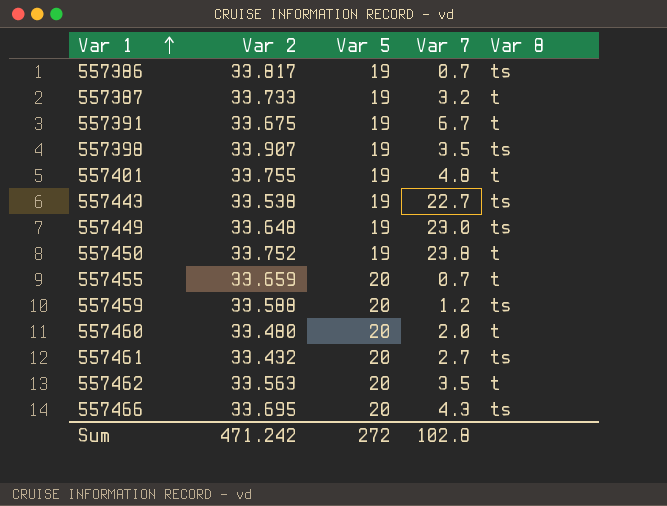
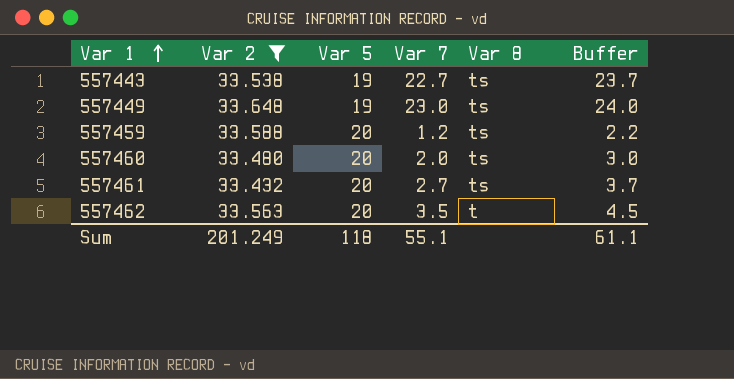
filter: none -> Var 2 <= 33.648
column Buffer | formula: none -> [Var 7] + 1
557460 | Var 8: t -> ts
Sum | Var 2: 471.242 -> 201.249
Sum | Var 5: 272 -> 118
Sum | Var 7: 102.8 -> 55.1

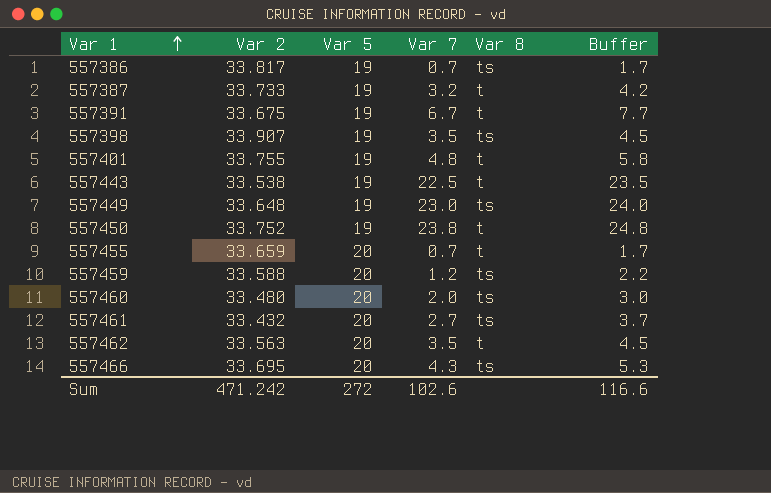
filter: Var 2 <= 33.648 -> none
557443 | Var 7: 22.7 -> 22.5
557443 | Var 8: ts -> t
557443 | Buffer: 23.7 -> 23.5
Sum | Var 2: 201.249 -> 471.242
Sum | Var 5: 118 -> 272
Sum | Var 7: 55.1 -> 102.6
Sum | Buffer: 61.1 -> 116.6

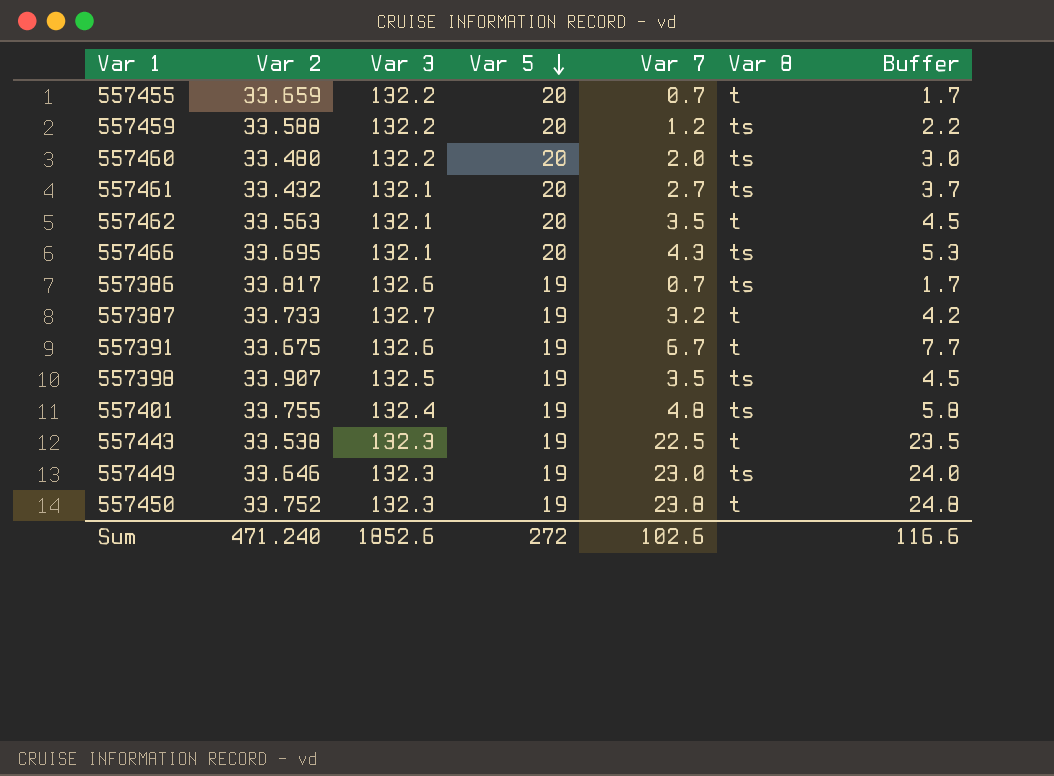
row order: Var 1 ascending -> Var 5 descending
column Var 3 | position: none -> 3
557401 | Var 8: t -> ts
557449 | Var 2: 33.648 -> 33.646
Sum | Var 2: 471.242 -> 471.240

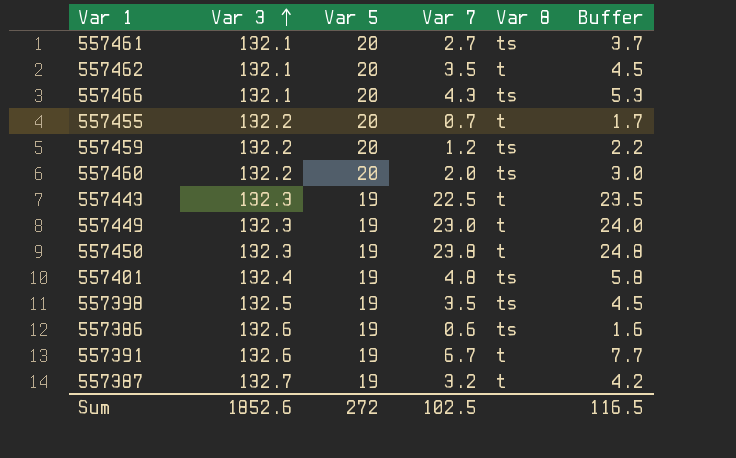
row order: Var 5 descending -> Var 3 ascending
column Var 2 | position: 2 -> none
557449 | Var 8: ts -> t
557386 | Var 7: 0.7 -> 0.6
557386 | Buffer: 1.7 -> 1.6
Sum | Var 7: 102.6 -> 102.5
Sum | Buffer: 116.6 -> 116.5

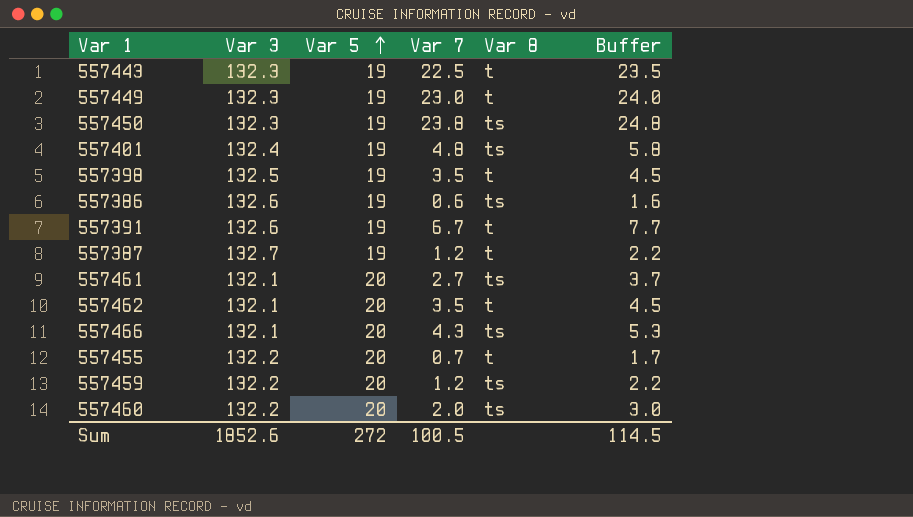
row order: Var 3 ascending -> Var 5 ascending
557450 | Var 8: t -> ts
557398 | Var 8: ts -> t
557387 | Var 7: 3.2 -> 1.2
557387 | Buffer: 4.2 -> 2.2
Sum | Var 7: 102.5 -> 100.5
Sum | Buffer: 116.5 -> 114.5

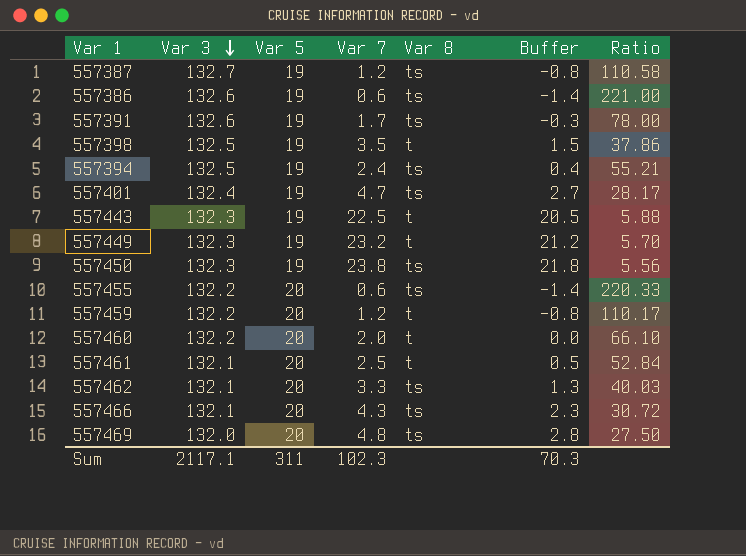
row order: Var 5 ascending -> Var 3 descending
column Buffer | formula: [Var 7] + 1 -> [Var 7] - 2
column Ratio | formula: none -> [Var 3] / [Var 7]
557387 | Var 8: t -> ts
557391 | Var 7: 6.7 -> 1.7
557391 | Var 8: t -> ts
row 557394: none -> 132.5 | 19 | 2.4 | ts | 0.4 | 55.21
557401 | Var 7: 4.8 -> 4.7
557449 | Var 7: 23.0 -> 23.2
557455 | Var 7: 0.7 -> 0.6
557455 | Var 8: t -> ts
557459 | Var 8: ts -> t
557460 | Var 8: ts -> t
557461 | Var 7: 2.7 -> 2.5
557461 | Var 8: ts -> t
557462 | Var 7: 3.5 -> 3.3
557462 | Var 8: t -> ts
row 557469: none -> 132.0 | 20 | 4.8 | ts | 2.8 | 27.50
Sum | Var 3: 1852.6 -> 2117.1
Sum | Var 5: 272 -> 311
Sum | Var 7: 100.5 -> 102.3
Sum | Buffer: 114.5 -> 70.3

